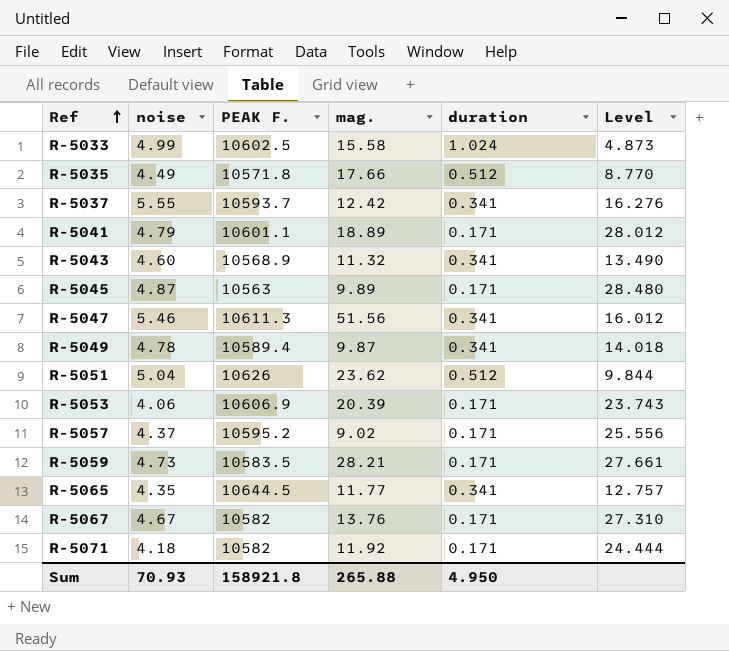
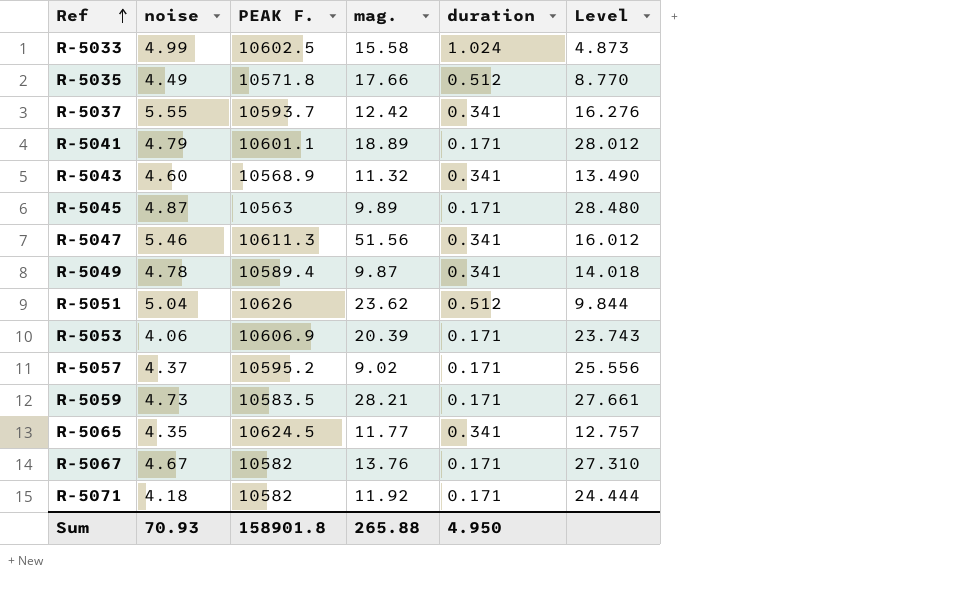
R-5065 | PEAK F.: 10644.5 -> 10624.5
Sum | PEAK F.: 158921.8 -> 158901.8

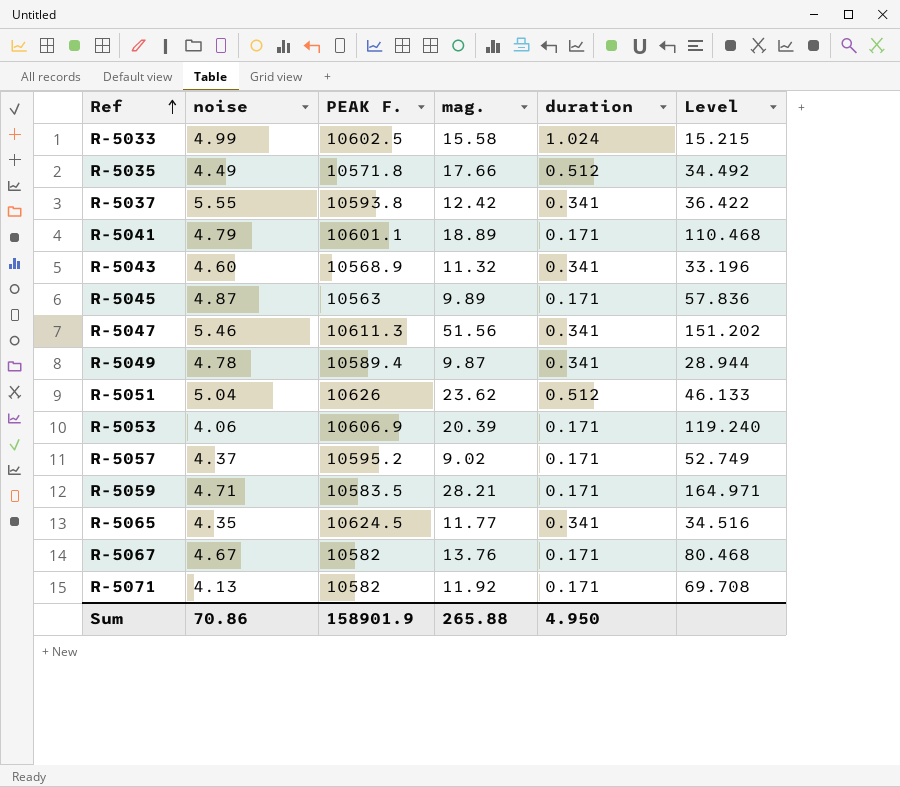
column Level | formula: [noise] / [duration] -> [mag.] / [duration]
R-5037 | PEAK F.: 10593.7 -> 10593.8
R-5059 | noise: 4.73 -> 4.71
R-5071 | noise: 4.18 -> 4.13
Sum | noise: 70.93 -> 70.86
Sum | PEAK F.: 158901.8 -> 158901.9

